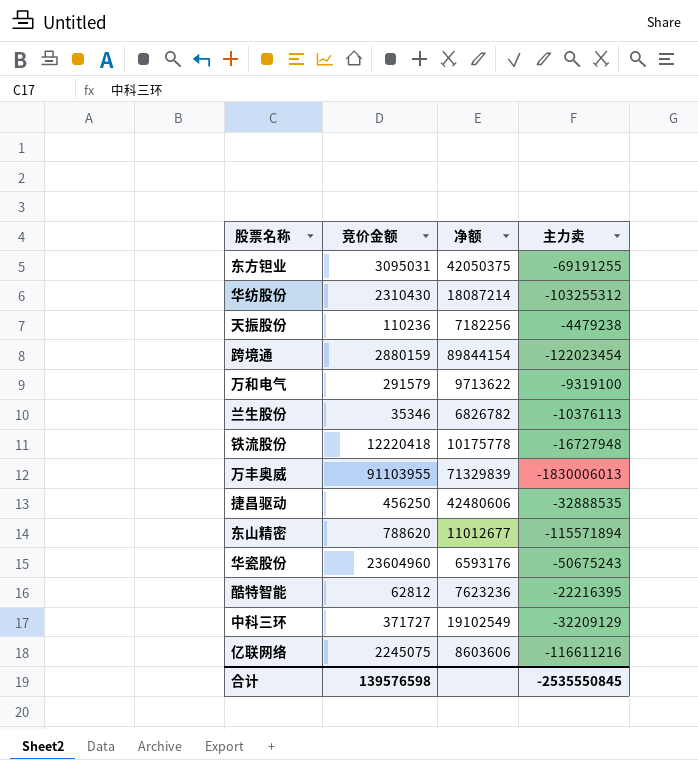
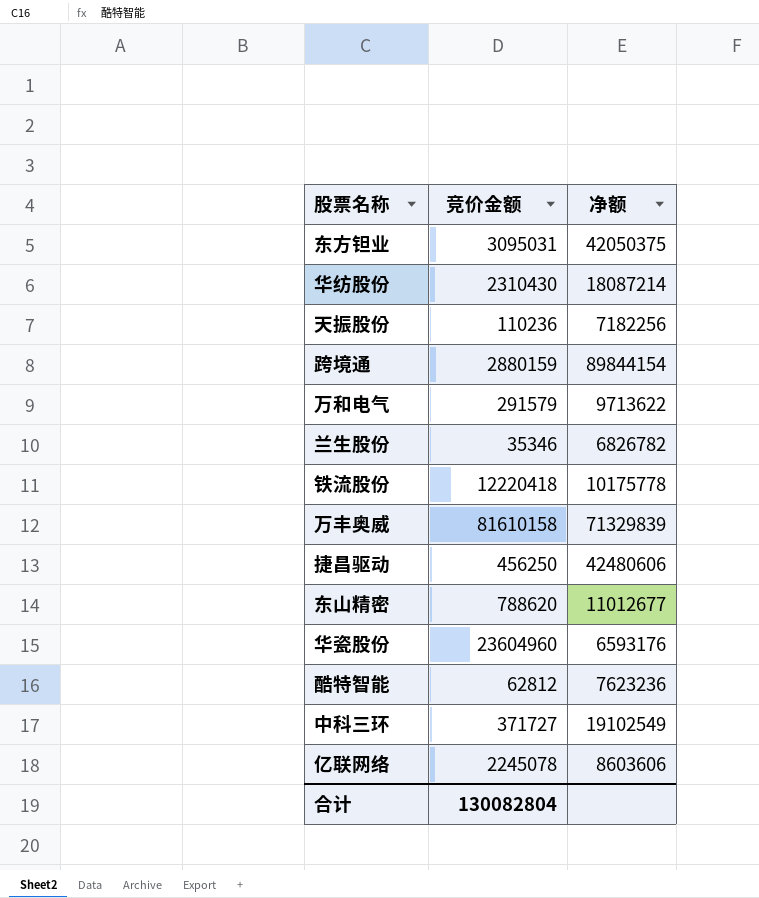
column 主力卖 | position: 4 -> none
万丰奥威 | 竞价金额: 91103955 -> 81610158
亿联网络 | 竞价金额: 2245075 -> 2245078
合计 | 竞价金额: 139576598 -> 130082804

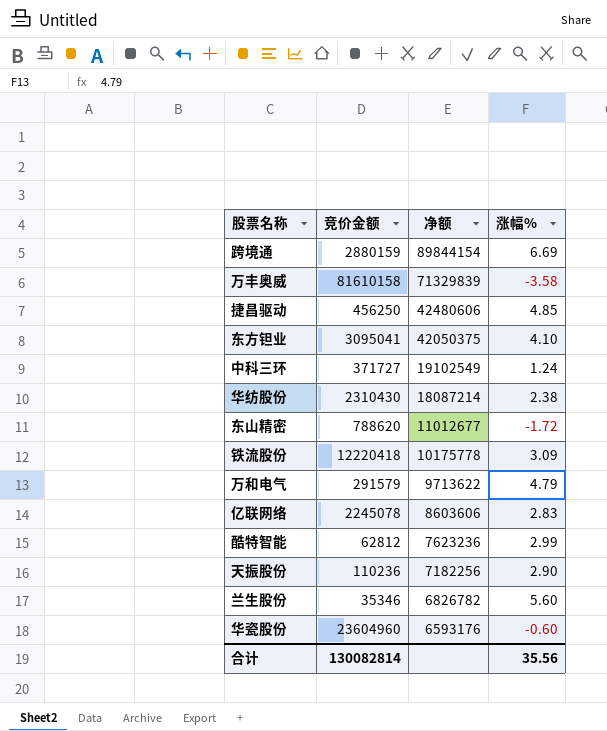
row order: none -> 净额 descending
column 涨幅% | position: none -> 4
东方钽业 | 竞价金额: 3095031 -> 3095041
合计 | 竞价金额: 130082804 -> 130082814

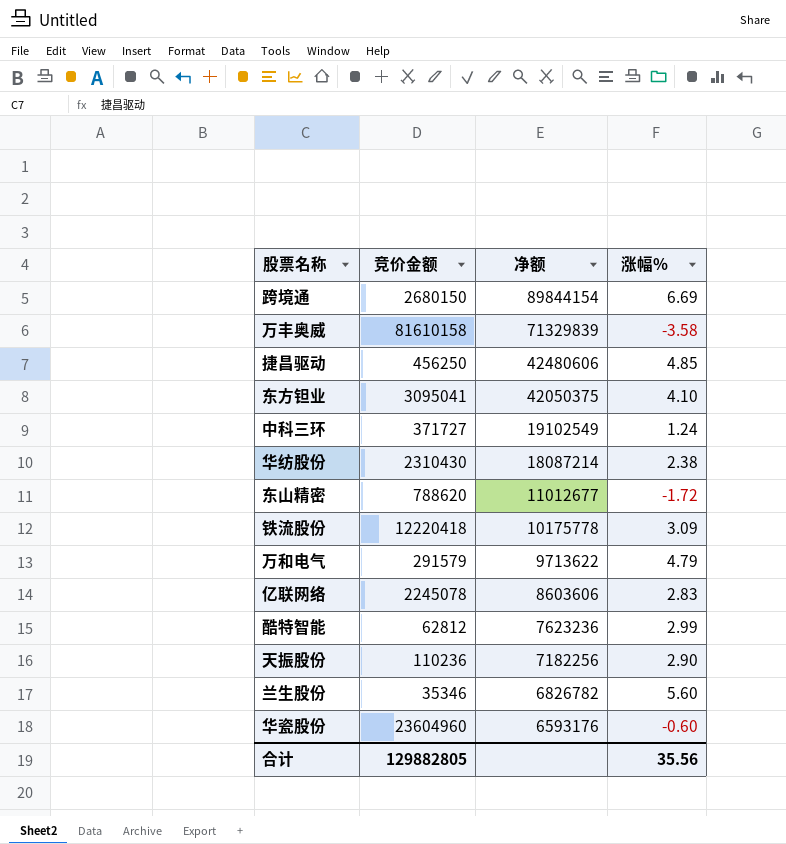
跨境通 | 竞价金额: 2880159 -> 2680150
合计 | 竞价金额: 130082814 -> 129882805

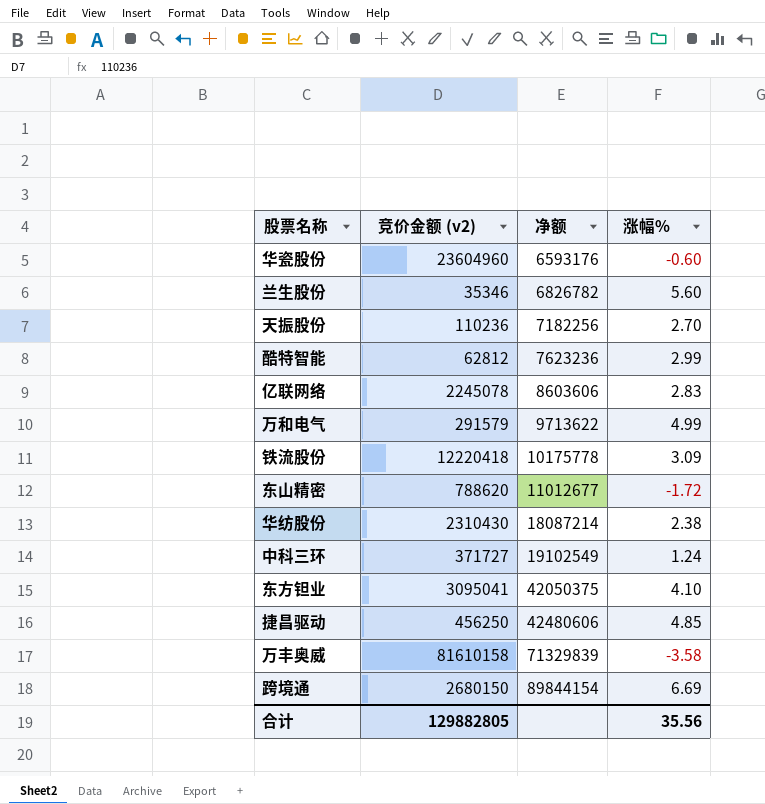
row order: 净额 descending -> 净额 ascending
column name: 竞价金额 -> 竞价金额 (v2)
天振股份 | 涨幅%: 2.90 -> 2.70
万和电气 | 涨幅%: 4.79 -> 4.99

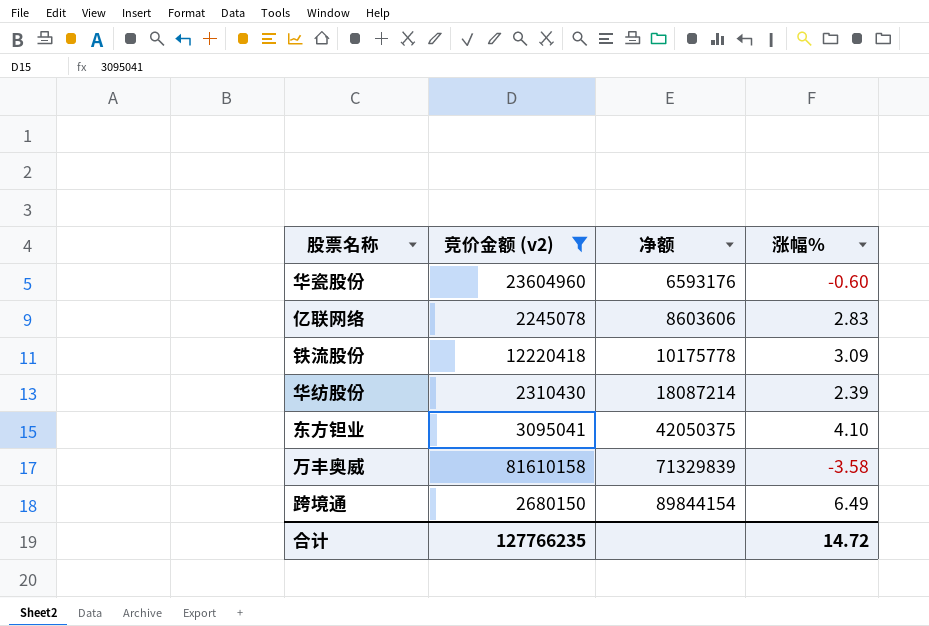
filter: none -> 竞价金额 (v2) >= 2245078
华纺股份 | 涨幅%: 2.38 -> 2.39
跨境通 | 涨幅%: 6.69 -> 6.49
合计 | 竞价金额 (v2): 129882805 -> 127766235
合计 | 涨幅%: 35.56 -> 14.72

